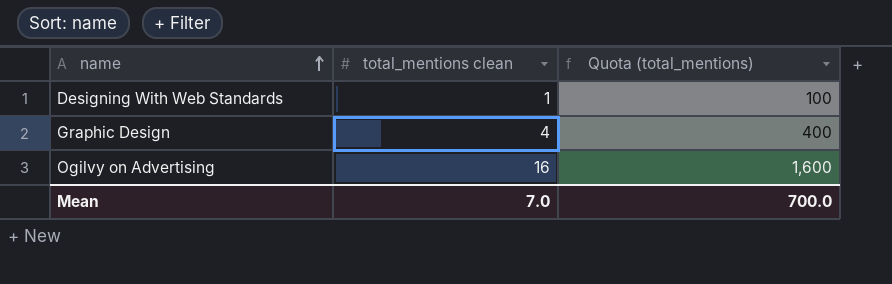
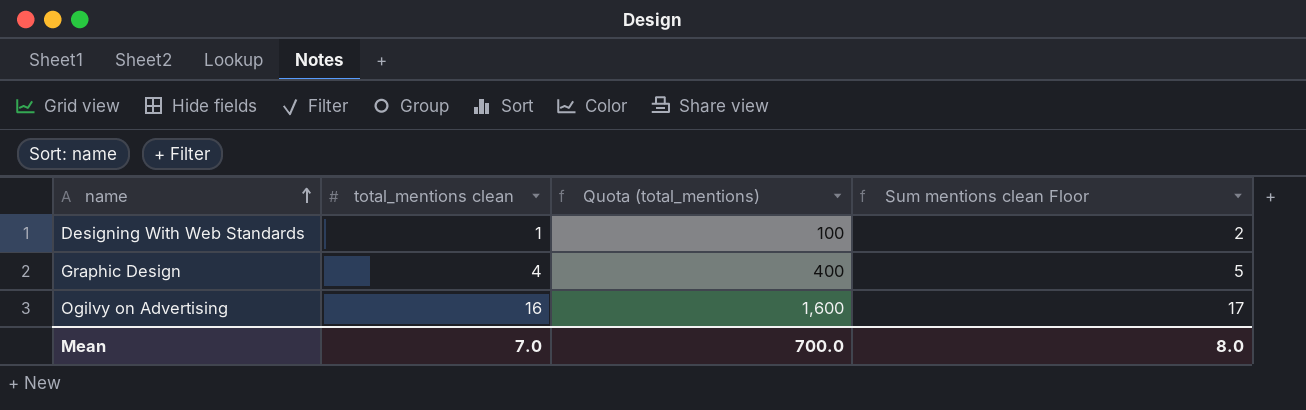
column Sum mentions clean Floor | formula: none -> [total_mentions clean] + 1

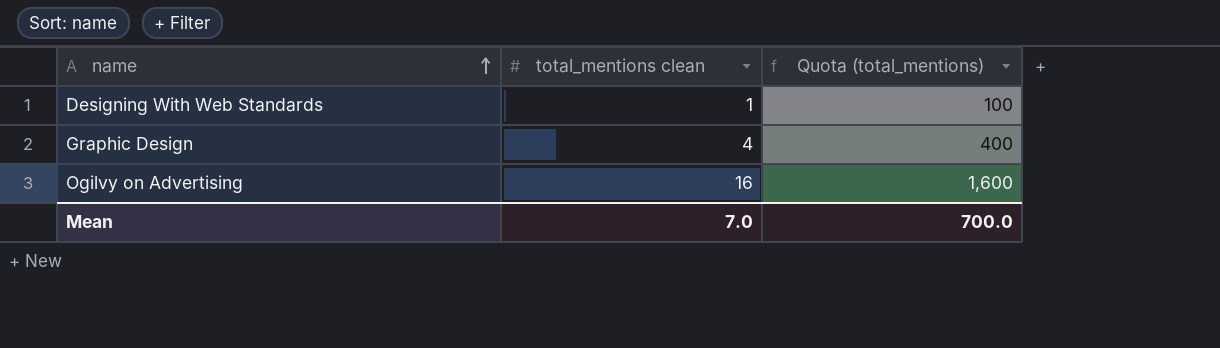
column Sum mentions clean Floor | formula: [total_mentions clean] + 1 -> none

